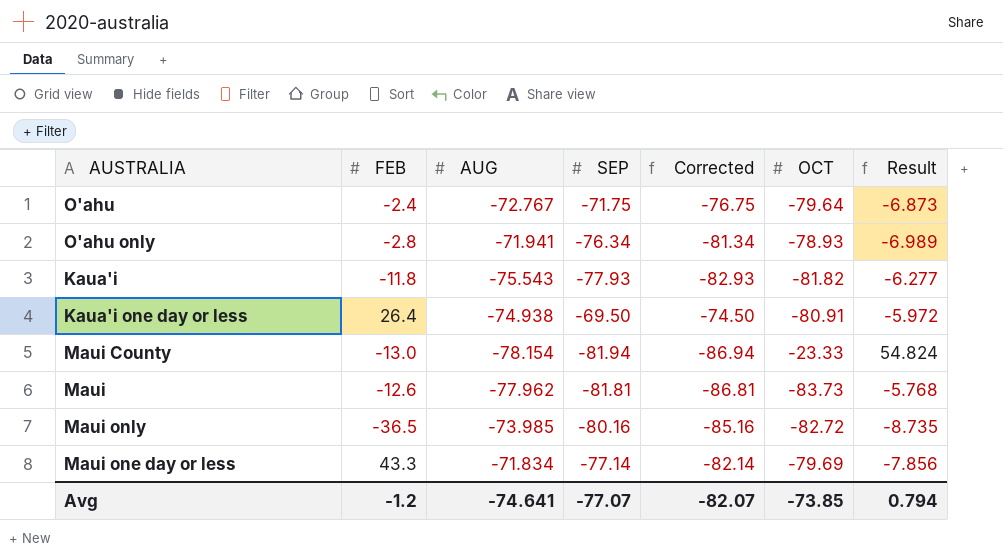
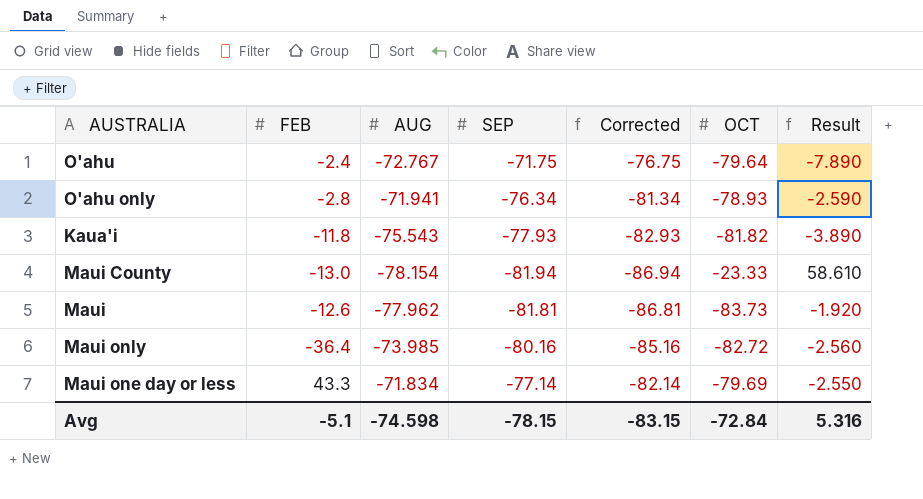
column Result | formula: [OCT] - [AUG] -> [OCT] - [SEP]
row Kaua'i one day or less: 26.4 | -74.938 | -69.50 | -74.50 | -80.91 | -5.972 -> none
Maui only | FEB: -36.5 -> -36.4
Avg | FEB: -1.2 -> -5.1
Avg | AUG: -74.641 -> -74.598
Avg | SEP: -77.07 -> -78.15
Avg | Corrected: -82.07 -> -83.15
Avg | OCT: -73.85 -> -72.84
Avg | Result: 0.794 -> 5.316

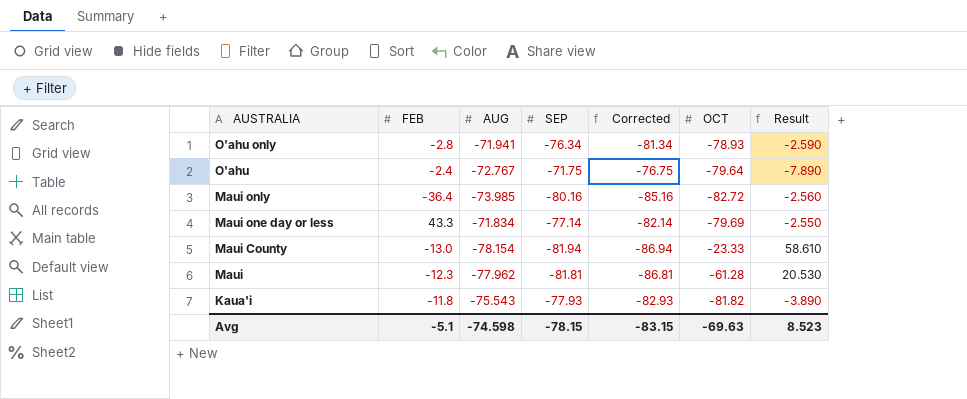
row order: none -> AUSTRALIA descending
Maui | FEB: -12.6 -> -12.3
Maui | OCT: -83.73 -> -61.28
Maui | Result: -1.920 -> 20.530
Avg | OCT: -72.84 -> -69.63
Avg | Result: 5.316 -> 8.523

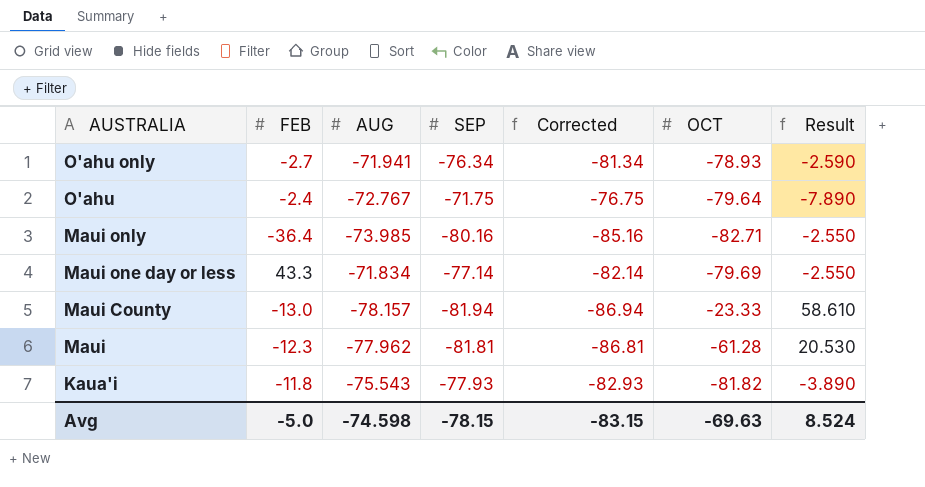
O'ahu only | FEB: -2.8 -> -2.7
Maui only | OCT: -82.72 -> -82.71
Maui only | Result: -2.560 -> -2.550
Maui County | AUG: -78.154 -> -78.157
Avg | FEB: -5.1 -> -5.0
Avg | Result: 8.523 -> 8.524

